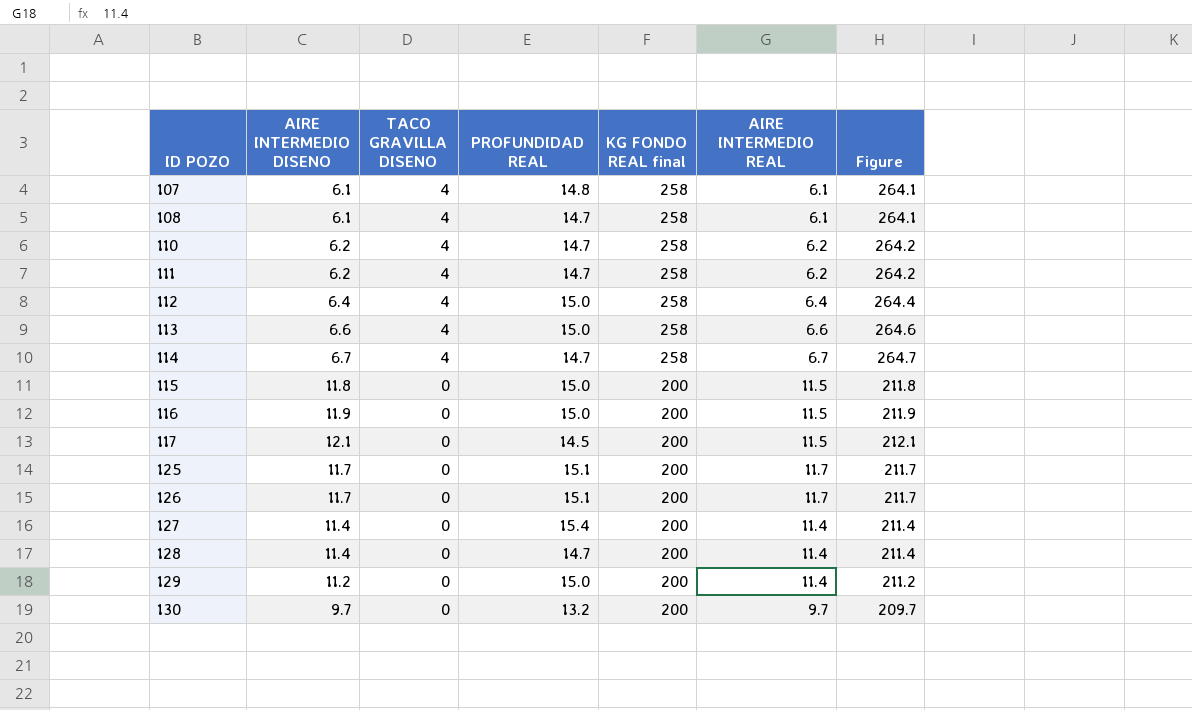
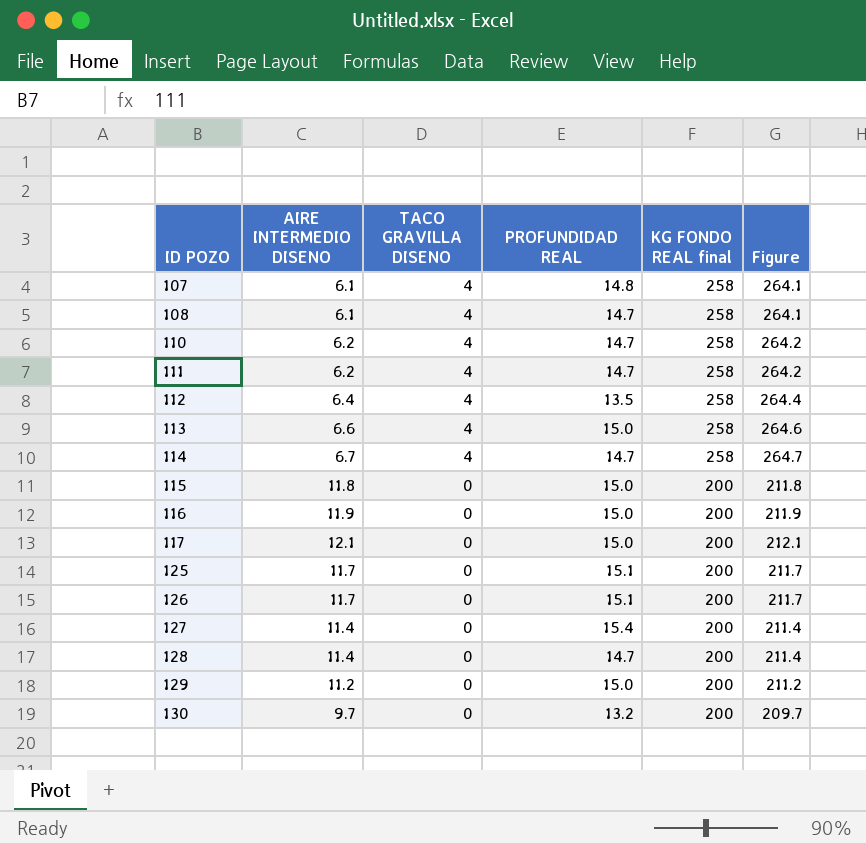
column AIRE INTERMEDIO REAL | position: 6 -> none
112 | PROFUNDIDAD REAL: 15.0 -> 13.5
117 | PROFUNDIDAD REAL: 14.5 -> 15.0

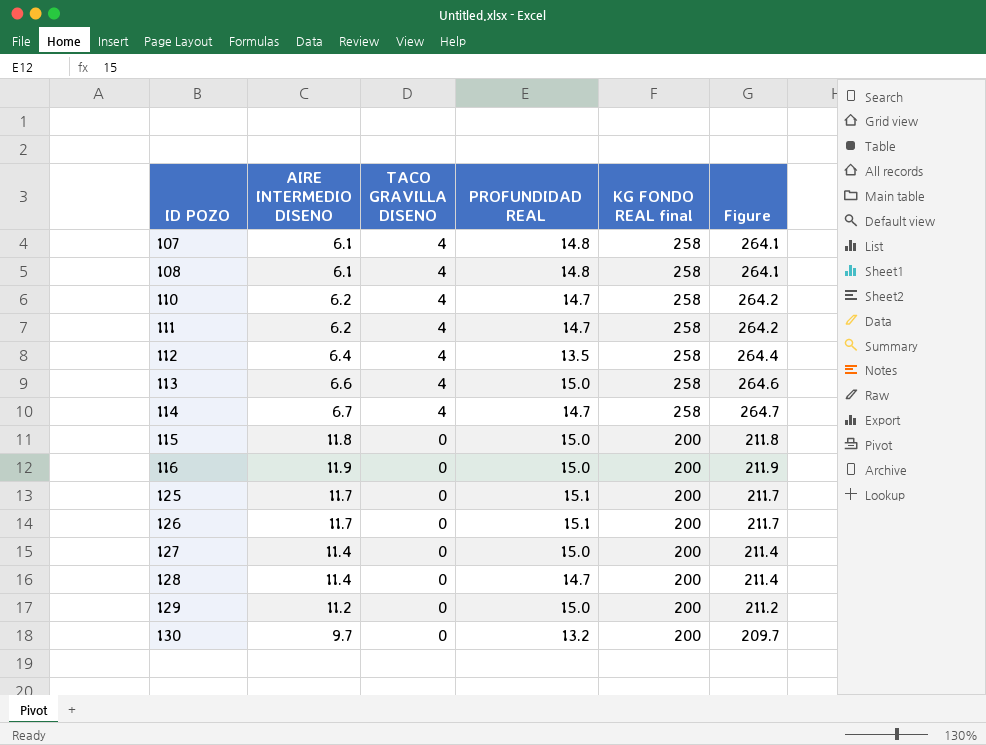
row 117: 12.1 | 0 | 15.0 | 200 | 212.1 -> none
108 | PROFUNDIDAD REAL: 14.7 -> 14.8
127 | PROFUNDIDAD REAL: 15.4 -> 15.0

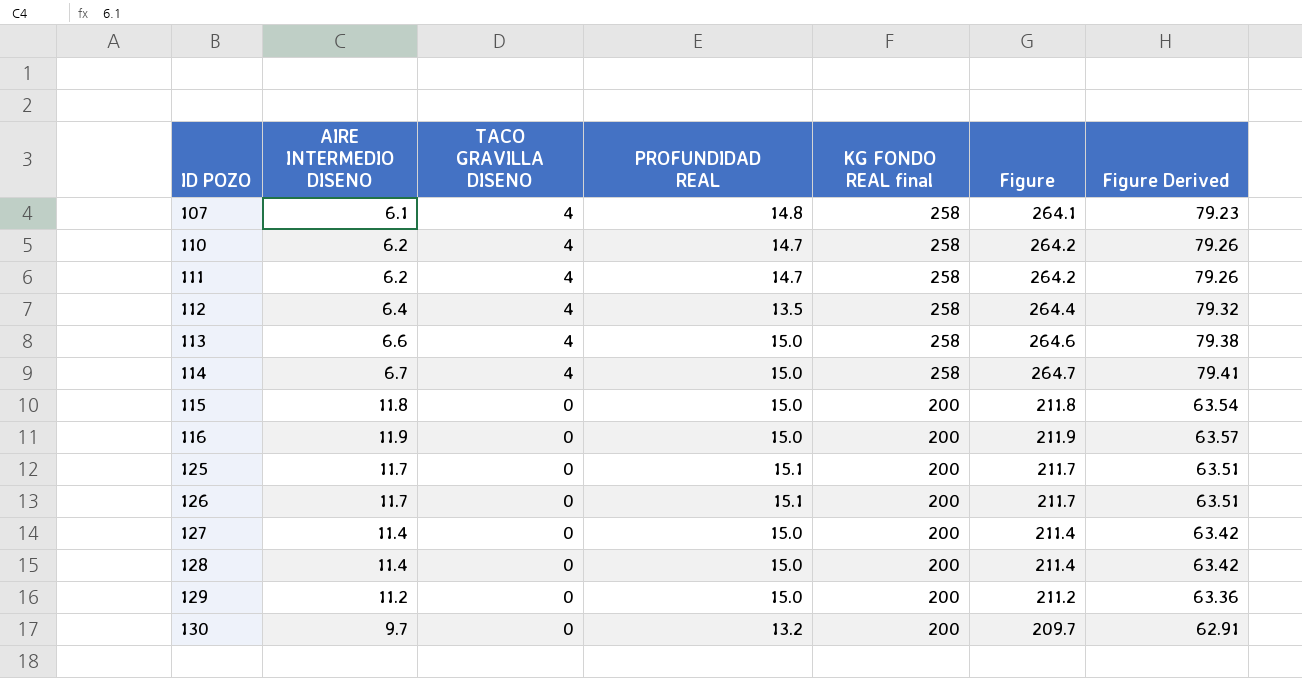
column Figure Derived | formula: none -> [Figure] * 0.3
row 108: 6.1 | 4 | 14.8 | 258 | 264.1 -> none
114 | PROFUNDIDAD REAL: 14.7 -> 15.0
128 | PROFUNDIDAD REAL: 14.7 -> 15.0

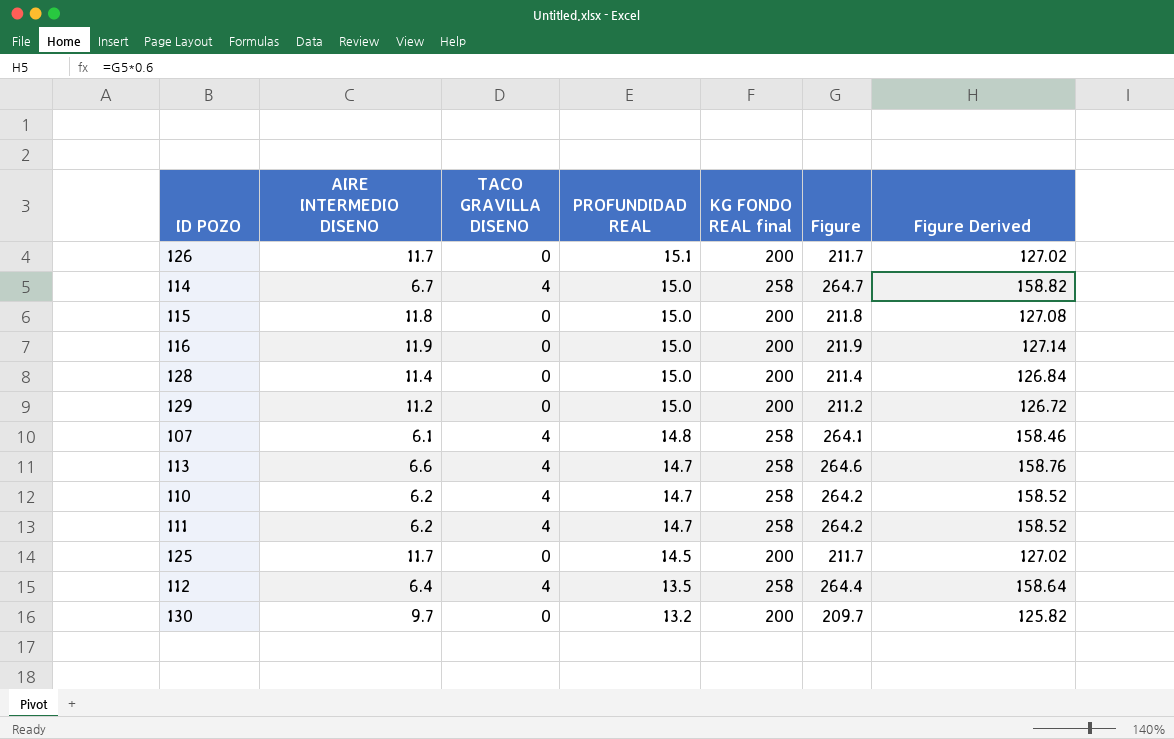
row order: ID POZO ascending -> PROFUNDIDAD REAL descending
column Figure Derived | formula: [Figure] * 0.3 -> [Figure] * 0.6
row 127: 11.4 | 0 | 15.0 | 200 | 211.4 | 63.42 -> none
113 | PROFUNDIDAD REAL: 15.0 -> 14.7
125 | PROFUNDIDAD REAL: 15.1 -> 14.5

